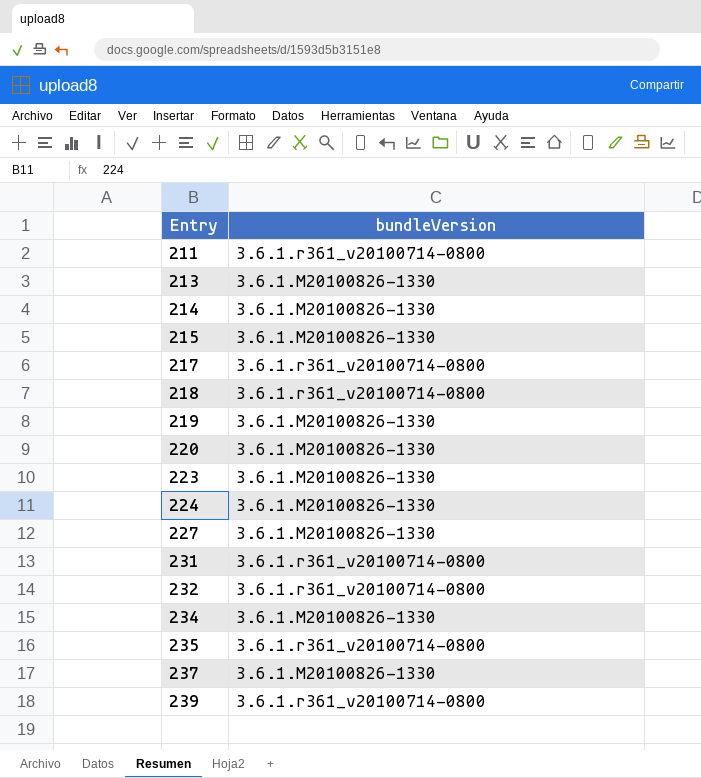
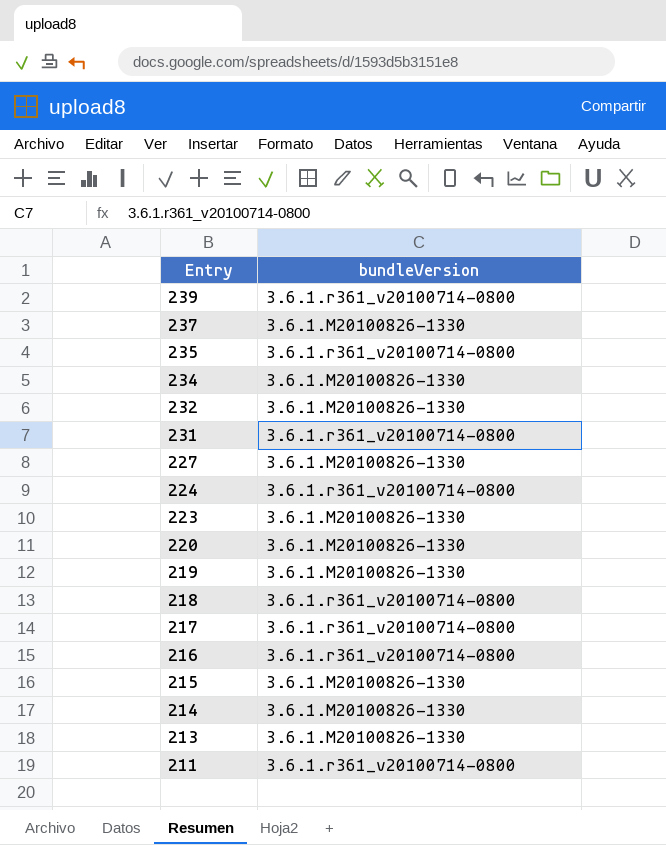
row order: Entry ascending -> Entry descending
232 | bundleVersion: 3.6.1.r361_v20100714-0800 -> 3.6.1.M20100826-1330
224 | bundleVersion: 3.6.1.M20100826-1330 -> 3.6.1.r361_v20100714-0800
row 216: none -> 3.6.1.r361_v20100714-0800

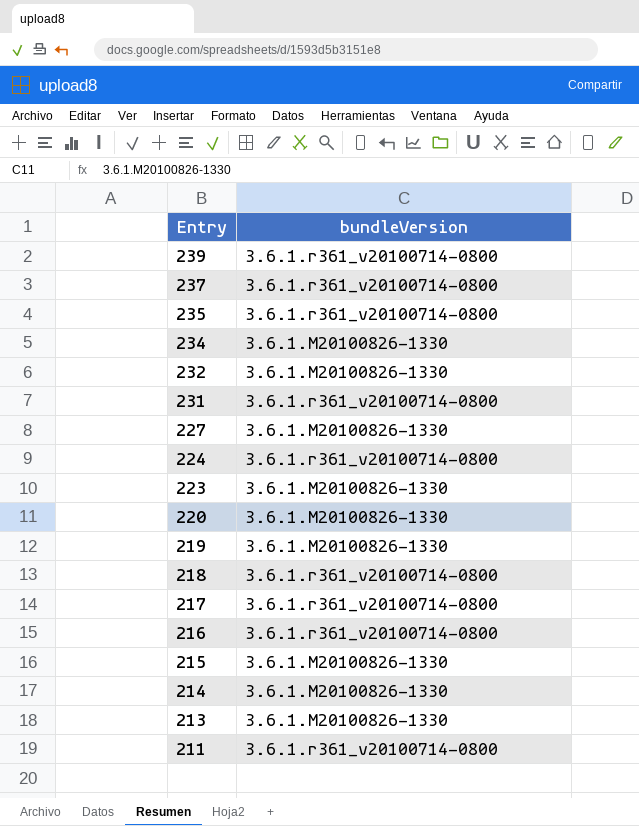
237 | bundleVersion: 3.6.1.M20100826-1330 -> 3.6.1.r361_v20100714-0800

